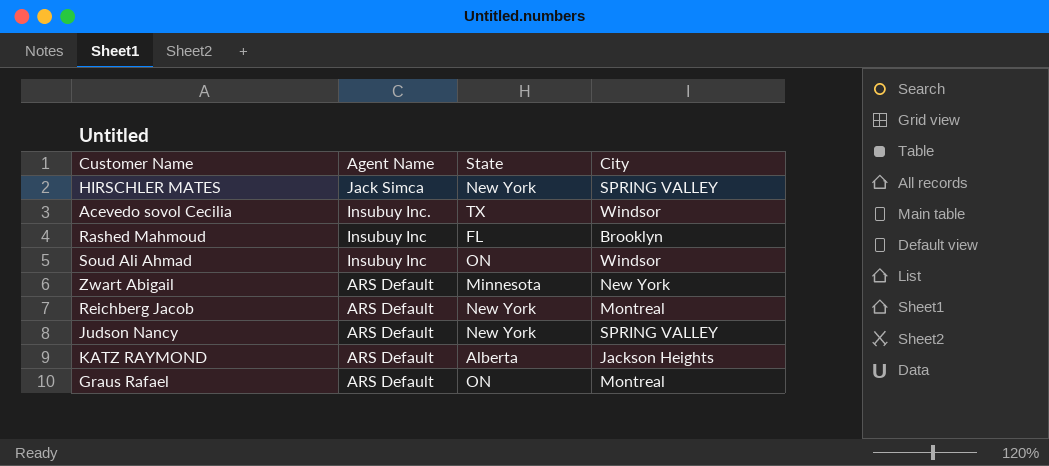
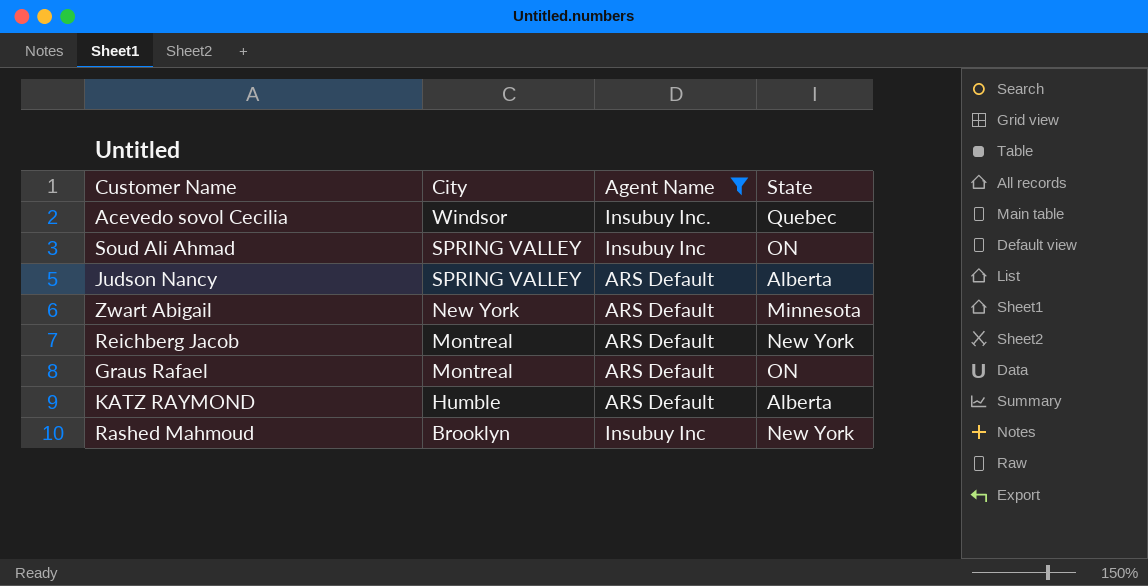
filter: none -> Agent Name != Jack Simca
row order: Agent Name descending -> City descending
column City | position: 4 -> 2
Acevedo sovol Cecilia | State: TX -> Quebec
Soud Ali Ahmad | City: Windsor -> SPRING VALLEY
Judson Nancy | State: New York -> Alberta
KATZ RAYMOND | City: Jackson Heights -> Humble
Rashed Mahmoud | State: FL -> New York

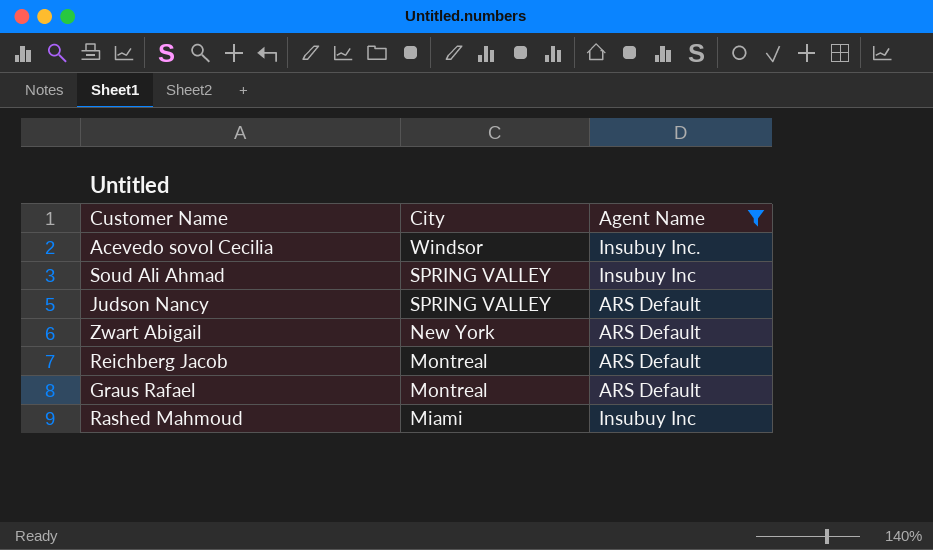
column State | position: 4 -> none
row KATZ RAYMOND: Humble | ARS Default | Alberta -> none
Rashed Mahmoud | City: Brooklyn -> Miami

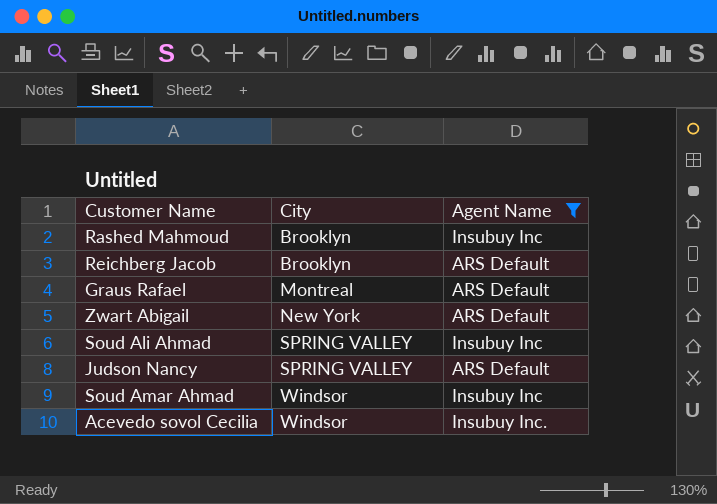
row order: City descending -> City ascending
Rashed Mahmoud | City: Miami -> Brooklyn
Reichberg Jacob | City: Montreal -> Brooklyn
row Soud Amar Ahmad: none -> Windsor | Insubuy Inc

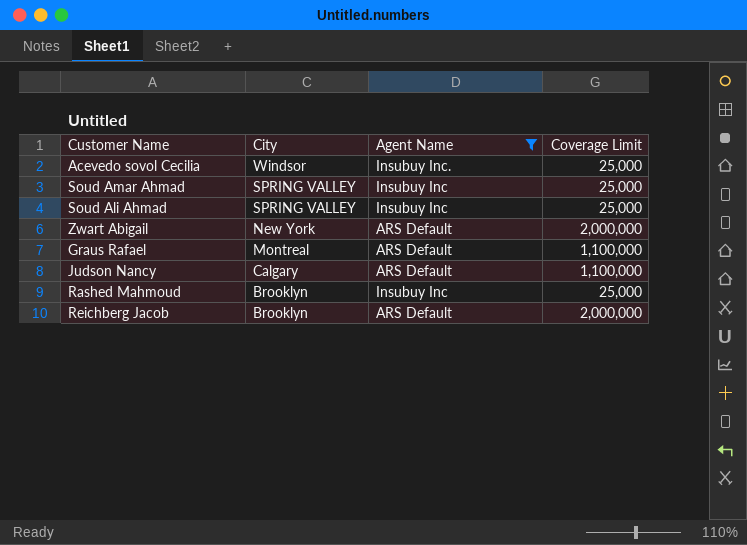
row order: City ascending -> City descending
column Coverage Limit | position: none -> 4
Soud Amar Ahmad | City: Windsor -> SPRING VALLEY
Judson Nancy | City: SPRING VALLEY -> Calgary

